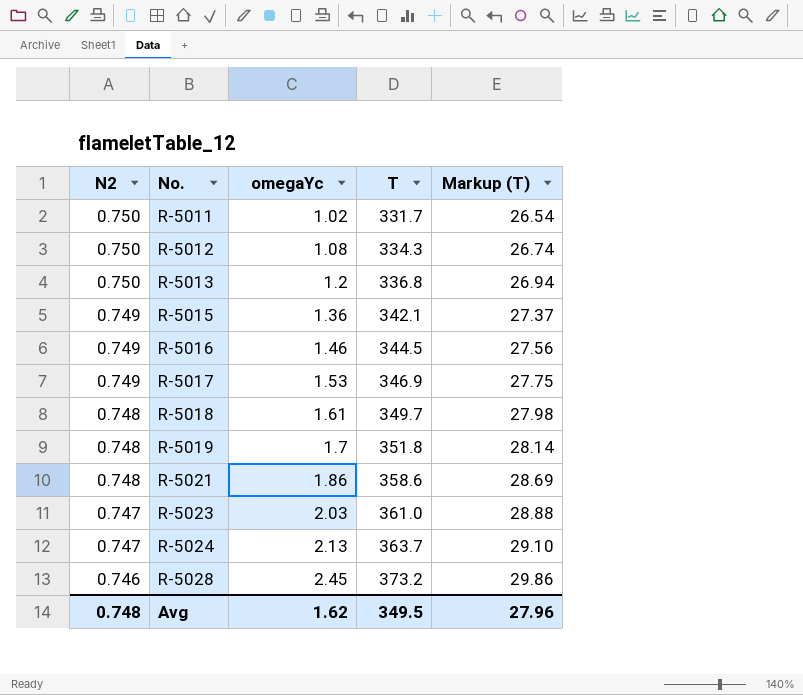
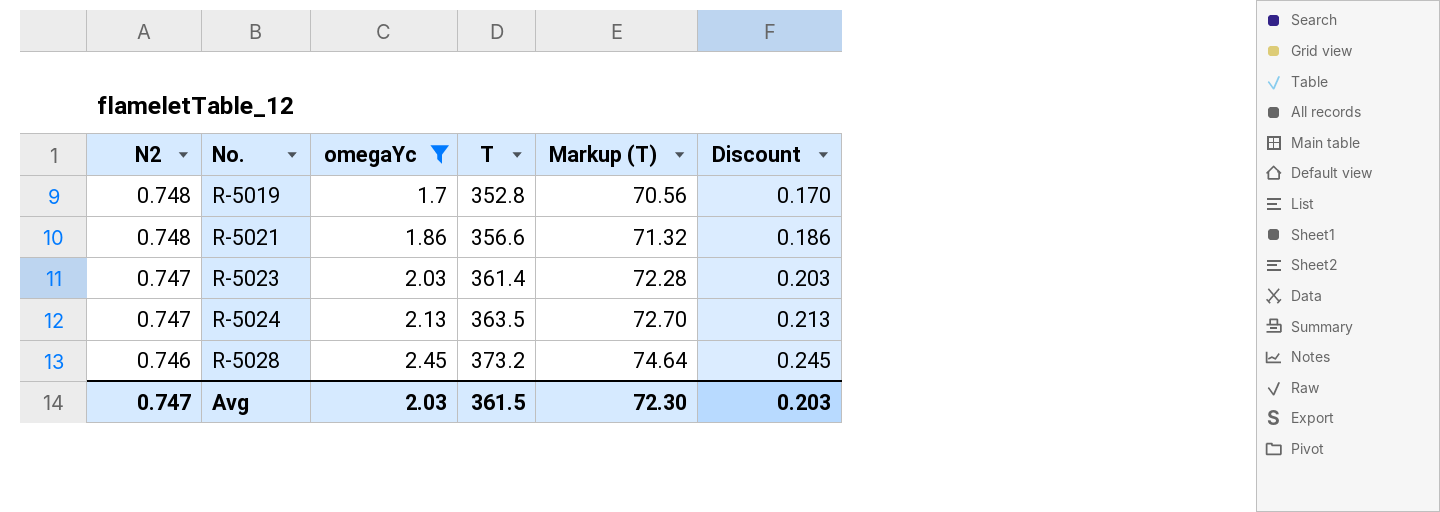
filter: none -> omegaYc >= 1.7
column Markup (T) | formula: [T] * 0.08 -> [T] * 0.2
column Discount | formula: none -> [omegaYc] * 0.1
R-5019 | T: 351.8 -> 352.8
R-5021 | T: 358.6 -> 356.6
R-5023 | T: 361.0 -> 361.4
R-5024 | T: 363.7 -> 363.5
Avg | N2: 0.748 -> 0.747
Avg | omegaYc: 1.62 -> 2.03
Avg | T: 349.5 -> 361.5
Avg | Markup (T): 27.96 -> 72.30

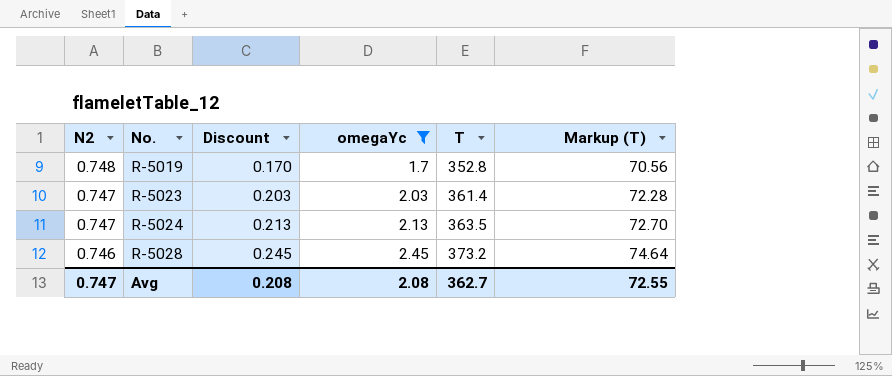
column Discount | position: 6 -> 3
row R-5021: 0.748 | 1.86 | 356.6 | 71.32 | 0.186 -> none
Avg | Discount: 0.203 -> 0.208
Avg | omegaYc: 2.03 -> 2.08
Avg | T: 361.5 -> 362.7
Avg | Markup (T): 72.30 -> 72.55

